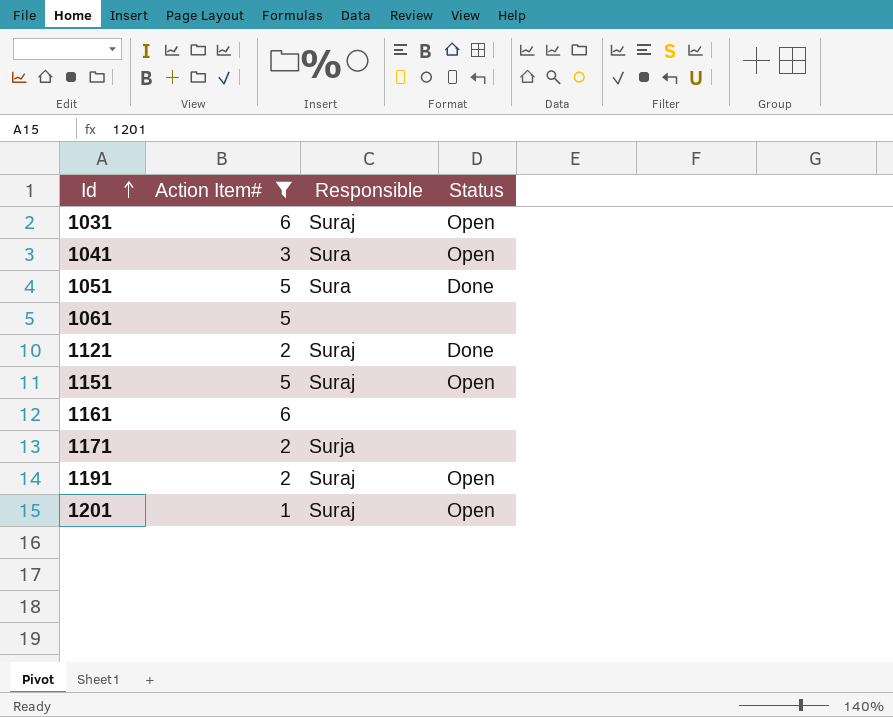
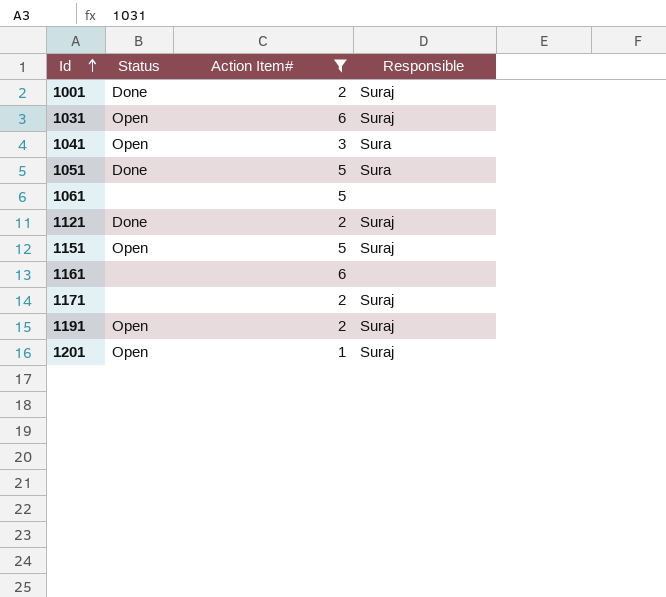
column Status | position: 4 -> 2
row 1001: none -> Done | 2 | Suraj
1171 | Responsible: Surja -> Suraj

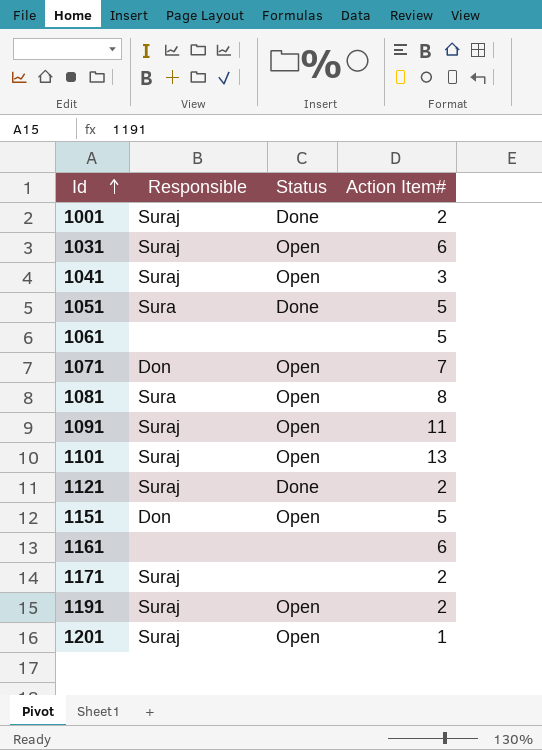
filter: Action Item# <= 6 -> none
column Responsible | position: 4 -> 2
1041 | Responsible: Sura -> Suraj
1151 | Responsible: Suraj -> Don

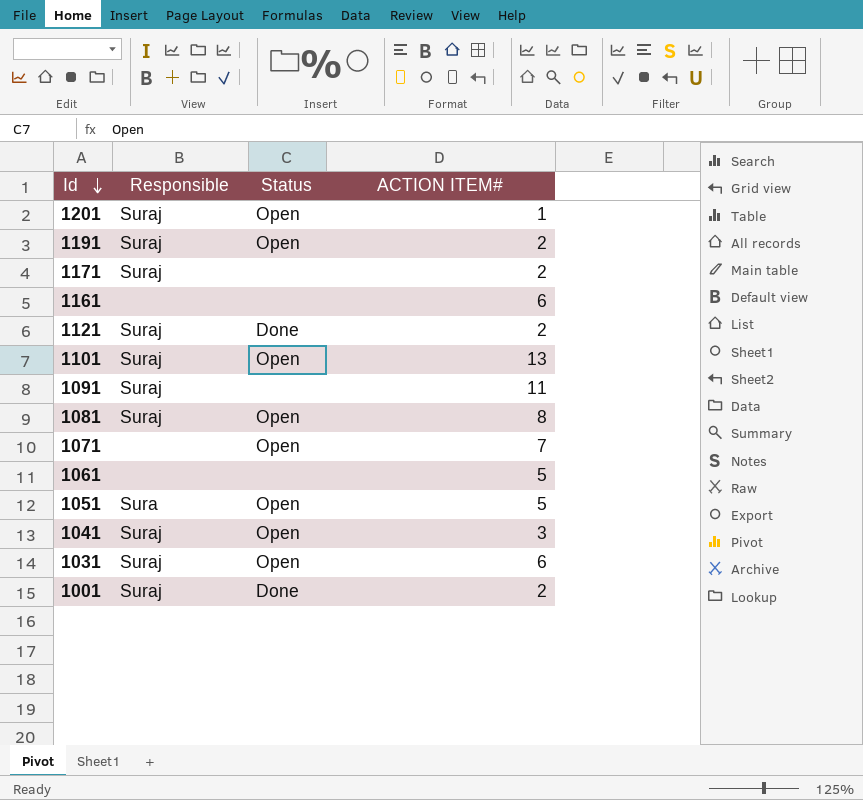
row order: Id ascending -> Id descending
column name: Action Item# -> ACTION ITEM#
row 1151: Don | Open | 5 -> none
1091 | Status: Open -> none
1081 | Responsible: Sura -> Suraj
1071 | Responsible: Don -> none
1051 | Status: Done -> Open

